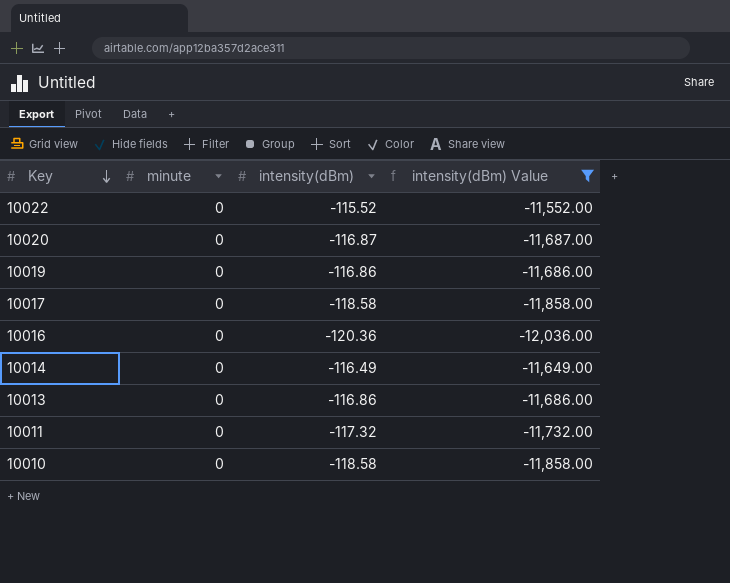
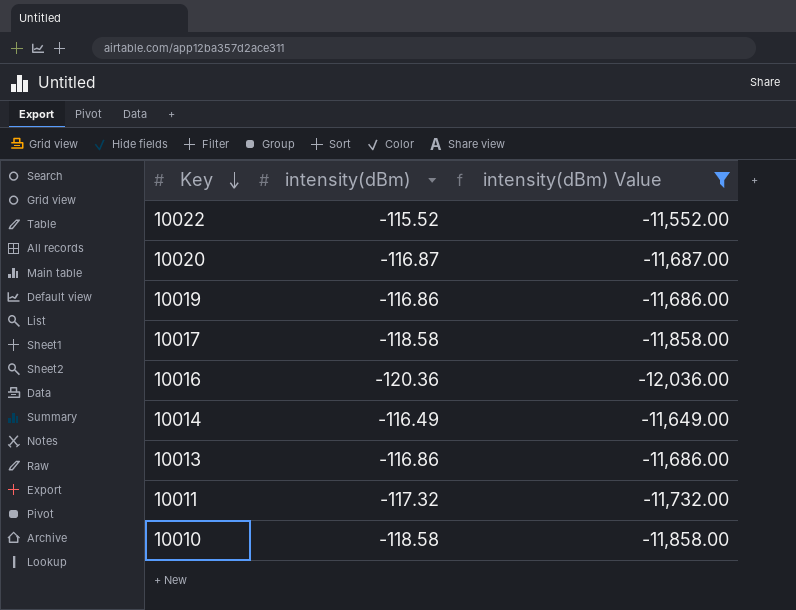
column minute | position: 2 -> none

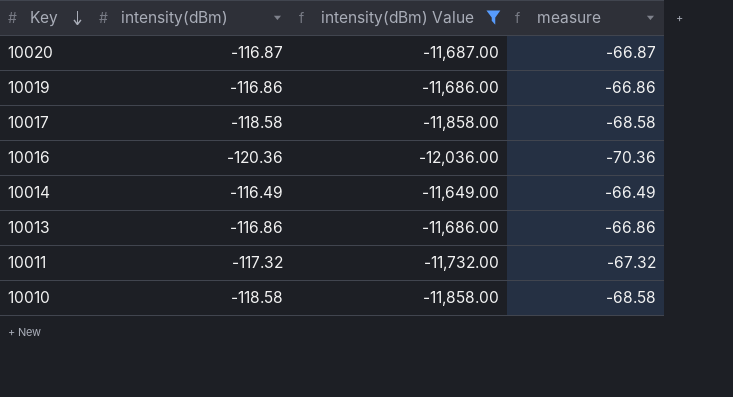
column measure | formula: none -> [intensity(dBm)] + 50
row 10022: -115.52 | -11,552.00 -> none

